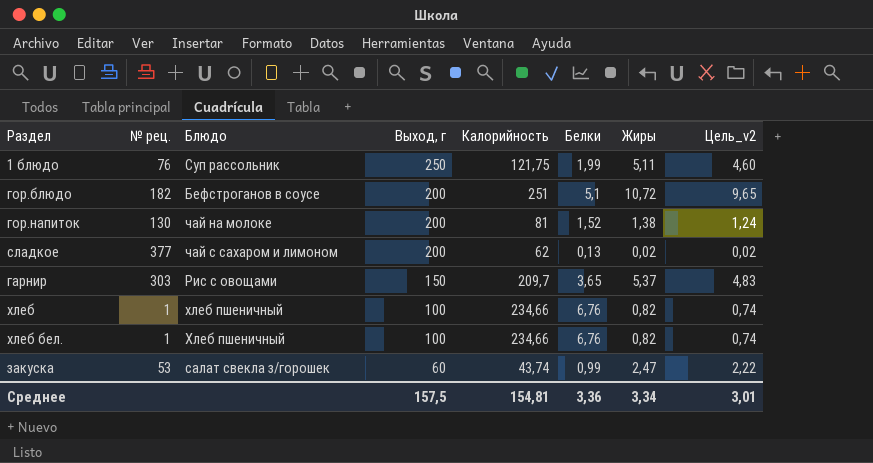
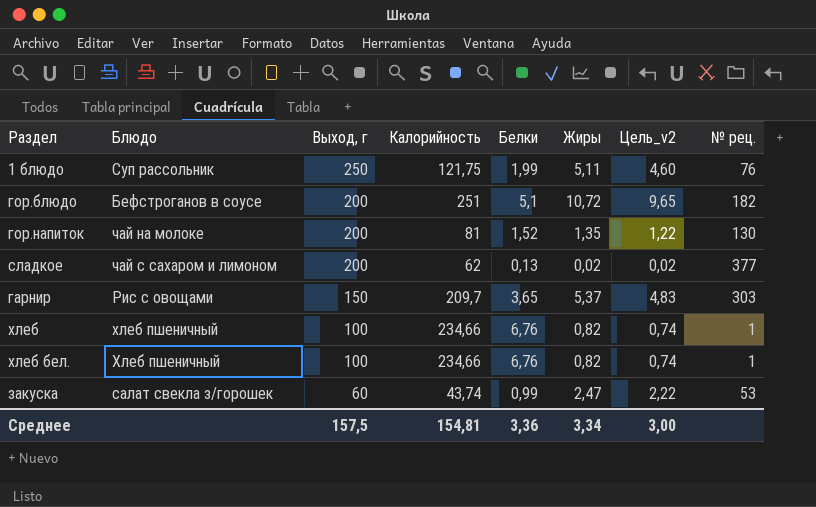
column № рец. | position: 2 -> 8
гор.напиток | Жиры: 1,38 -> 1,35
гор.напиток | Цель_v2: 1,24 -> 1,22
Среднее | Цель_v2: 3,01 -> 3,00

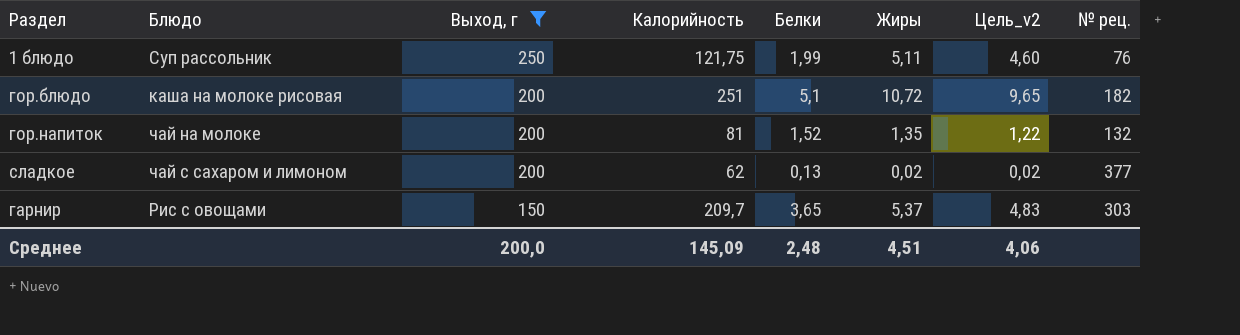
filter: none -> Выход, г >= 150
гор.блюдо | Блюдо: Бефстроганов в соусе -> каша на молоке рисовая
гор.напиток | № рец.: 130 -> 132
Среднее | Выход, г: 157,5 -> 200,0
Среднее | Калорийность: 154,81 -> 145,09
Среднее | Белки: 3,36 -> 2,48
Среднее | Жиры: 3,34 -> 4,51
Среднее | Цель_v2: 3,00 -> 4,06

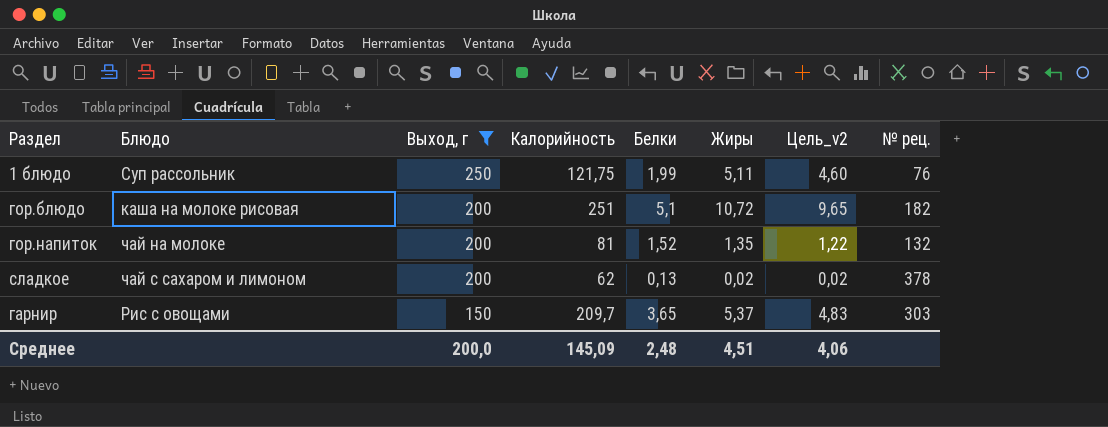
сладкое | № рец.: 377 -> 378

